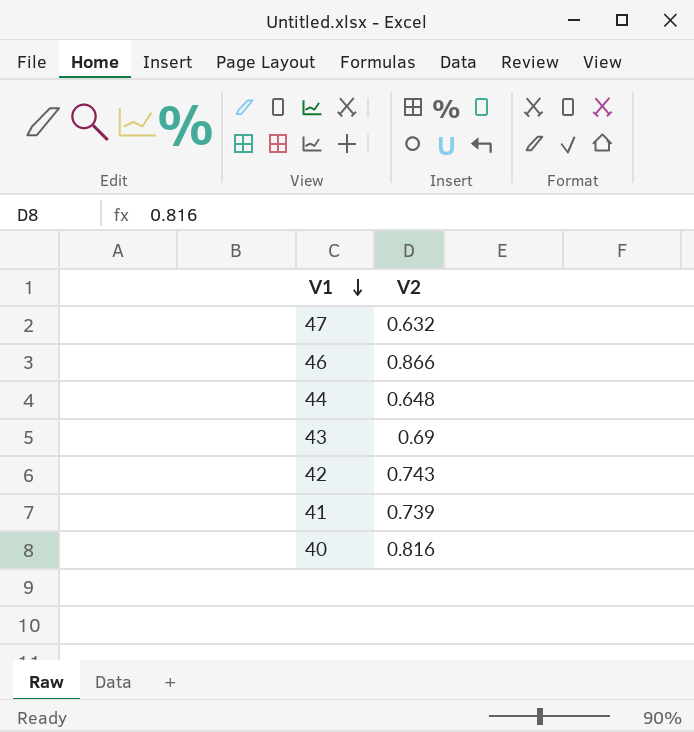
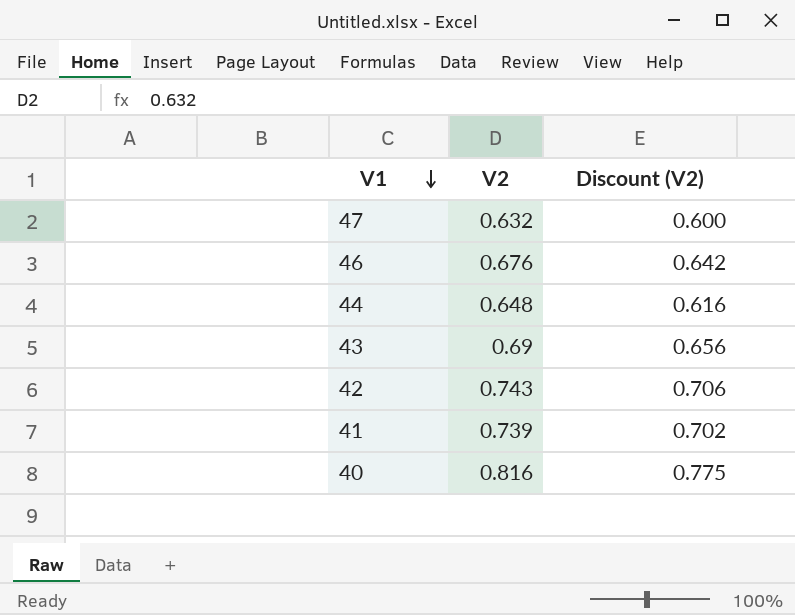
column Discount (V2) | formula: none -> [V2] * 0.95
46 | V2: 0.866 -> 0.676

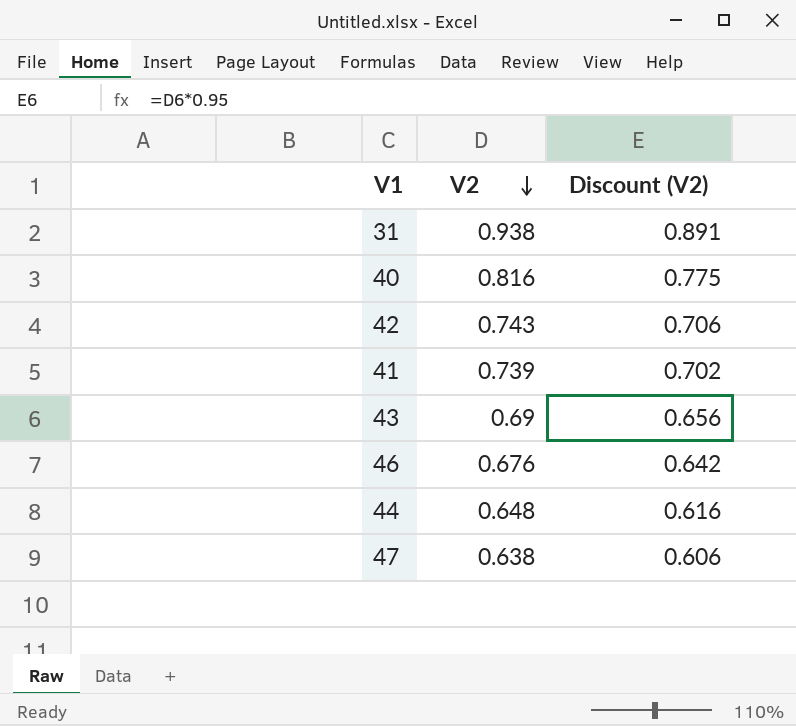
row order: V1 descending -> V2 descending
row 31: none -> 0.938 | 0.891
47 | V2: 0.632 -> 0.638
47 | Discount (V2): 0.600 -> 0.606

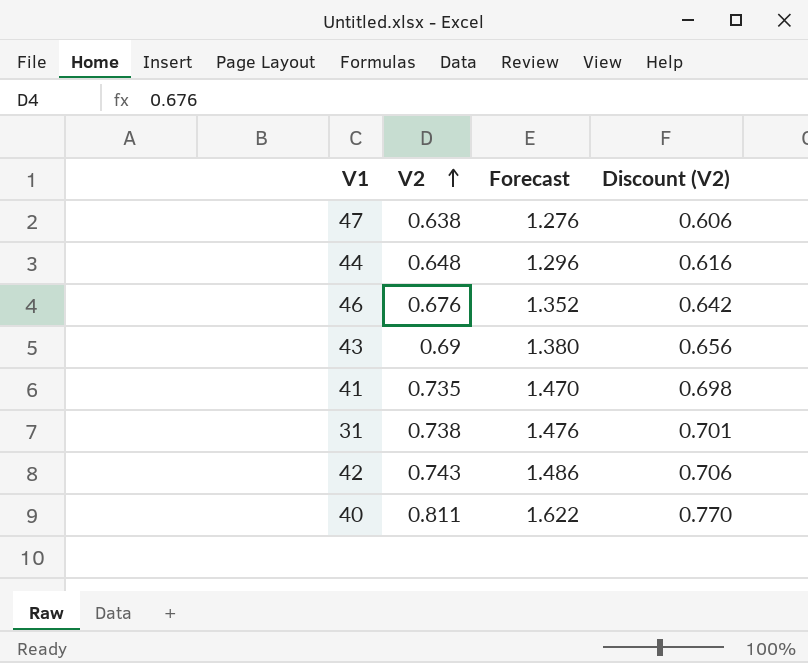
row order: V2 descending -> V2 ascending
column Forecast | formula: none -> [V2] * 2
41 | V2: 0.739 -> 0.735
41 | Discount (V2): 0.702 -> 0.698
31 | V2: 0.938 -> 0.738
31 | Discount (V2): 0.891 -> 0.701
40 | V2: 0.816 -> 0.811
40 | Discount (V2): 0.775 -> 0.770

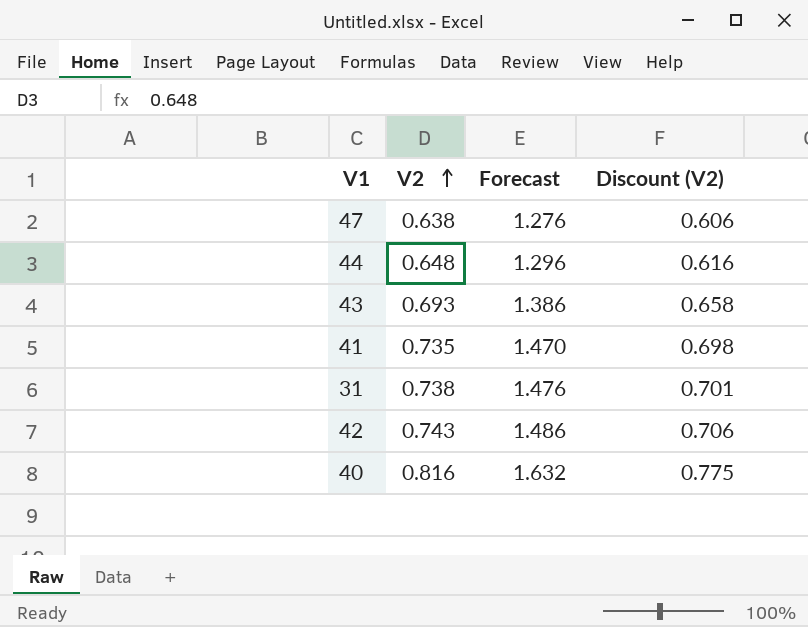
row 46: 0.676 | 1.352 | 0.642 -> none
43 | V2: 0.69 -> 0.693
43 | Forecast: 1.380 -> 1.386
43 | Discount (V2): 0.656 -> 0.658
40 | V2: 0.811 -> 0.816
40 | Forecast: 1.622 -> 1.632
40 | Discount (V2): 0.770 -> 0.775

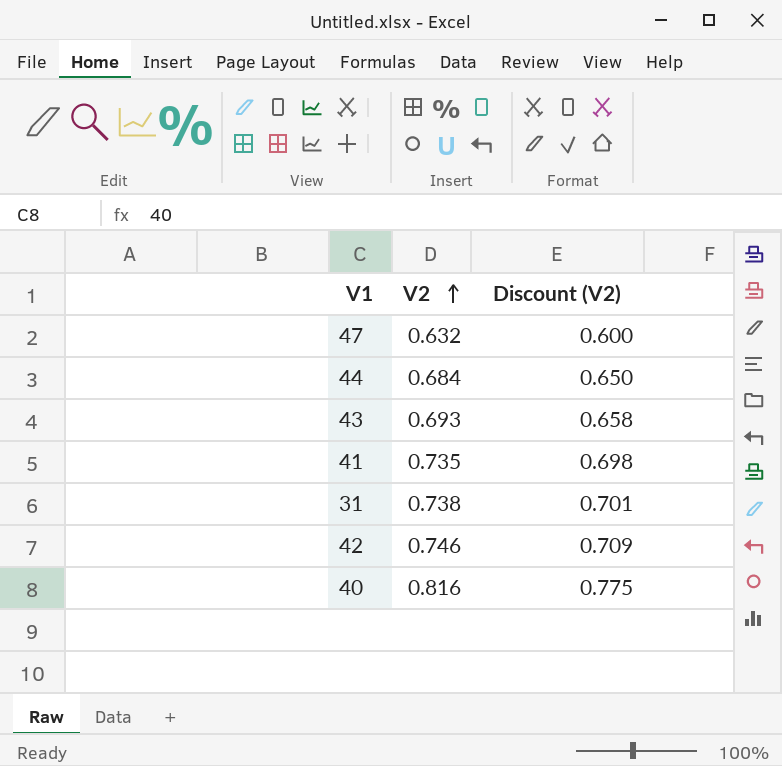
column Forecast | formula: [V2] * 2 -> none
47 | V2: 0.638 -> 0.632
47 | Discount (V2): 0.606 -> 0.600
44 | V2: 0.648 -> 0.684
44 | Discount (V2): 0.616 -> 0.650
42 | V2: 0.743 -> 0.746
42 | Discount (V2): 0.706 -> 0.709

